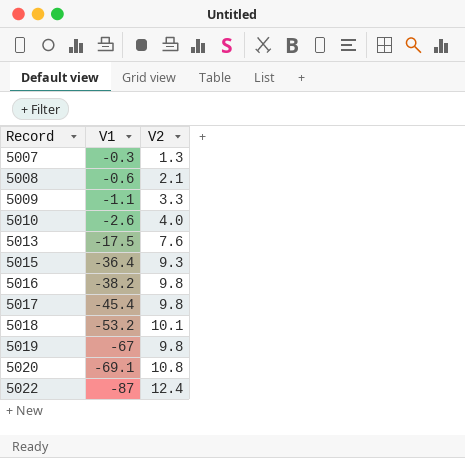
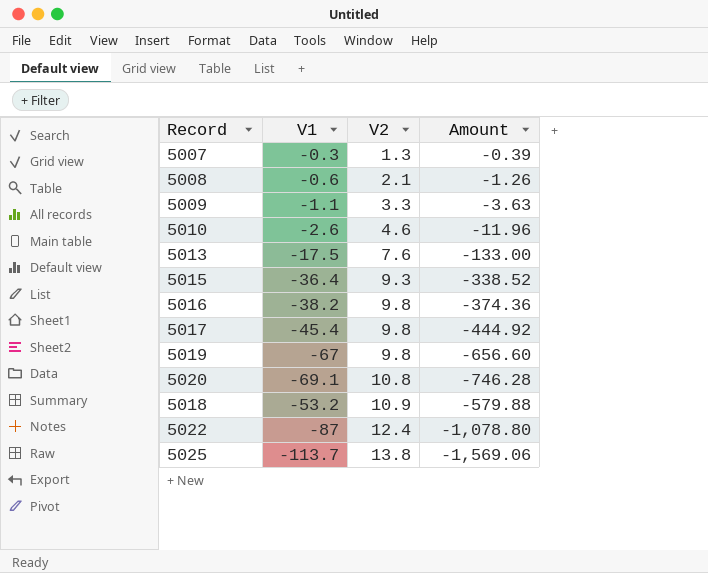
row order: Record ascending -> V2 ascending
column Amount | formula: none -> [V1] * [V2]
5010 | V2: 4.0 -> 4.6
5018 | V2: 10.1 -> 10.9
row 5025: none -> -113.7 | 13.8 | -1,569.06

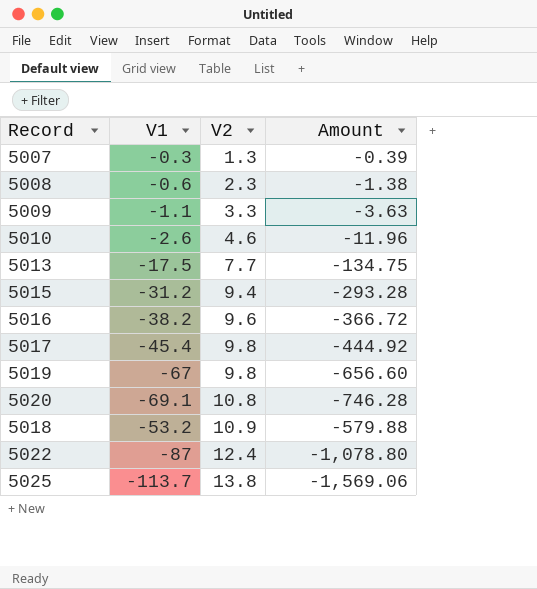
5008 | V2: 2.1 -> 2.3
5008 | Amount: -1.26 -> -1.38
5013 | V2: 7.6 -> 7.7
5013 | Amount: -133.00 -> -134.75
5015 | V1: -36.4 -> -31.2
5015 | V2: 9.3 -> 9.4
5015 | Amount: -338.52 -> -293.28
5016 | V2: 9.8 -> 9.6
5016 | Amount: -374.36 -> -366.72

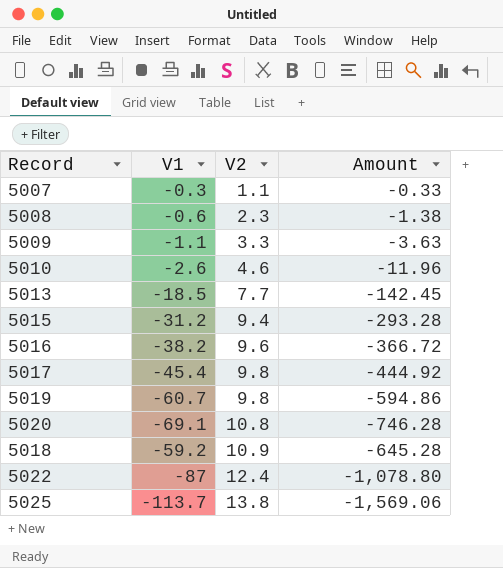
5007 | V2: 1.3 -> 1.1
5007 | Amount: -0.39 -> -0.33
5013 | V1: -17.5 -> -18.5
5013 | Amount: -134.75 -> -142.45
5019 | V1: -67 -> -60.7
5019 | Amount: -656.60 -> -594.86
5018 | V1: -53.2 -> -59.2
5018 | Amount: -579.88 -> -645.28

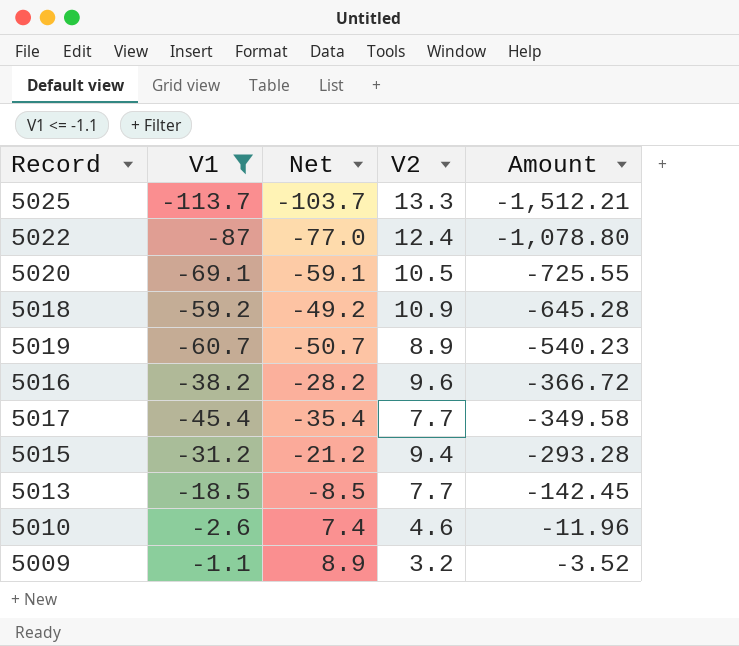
filter: none -> V1 <= -1.1
row order: V2 ascending -> Amount ascending
column Net | formula: none -> [V1] + 10
5025 | V2: 13.8 -> 13.3
5025 | Amount: -1,569.06 -> -1,512.21
5020 | V2: 10.8 -> 10.5
5020 | Amount: -746.28 -> -725.55
5019 | V2: 9.8 -> 8.9
5019 | Amount: -594.86 -> -540.23
5017 | V2: 9.8 -> 7.7
5017 | Amount: -444.92 -> -349.58
5009 | V2: 3.3 -> 3.2
5009 | Amount: -3.63 -> -3.52

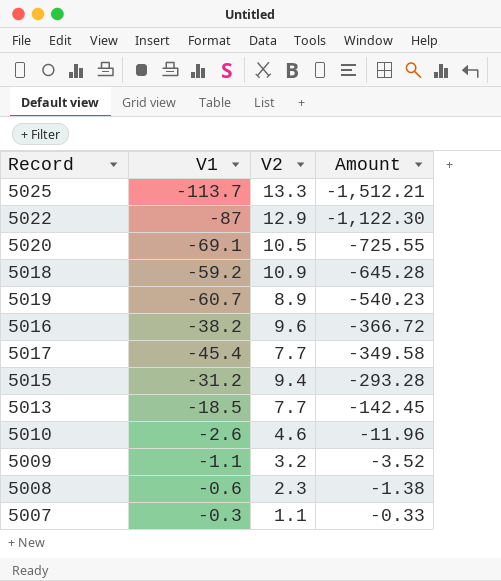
filter: V1 <= -1.1 -> none
column Net | formula: [V1] + 10 -> none
5022 | V2: 12.4 -> 12.9
5022 | Amount: -1,078.80 -> -1,122.30

